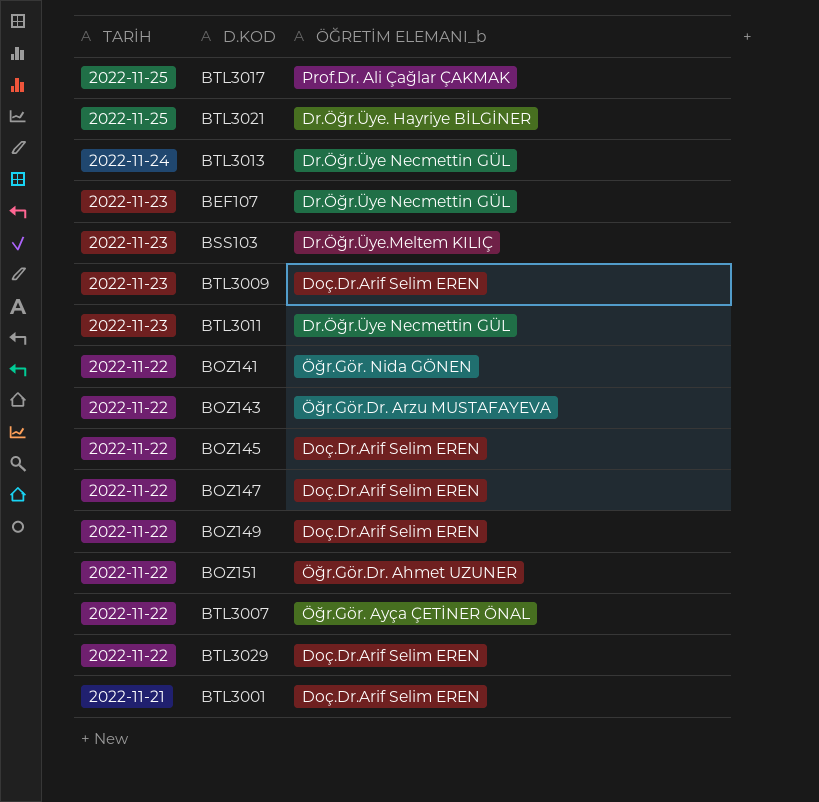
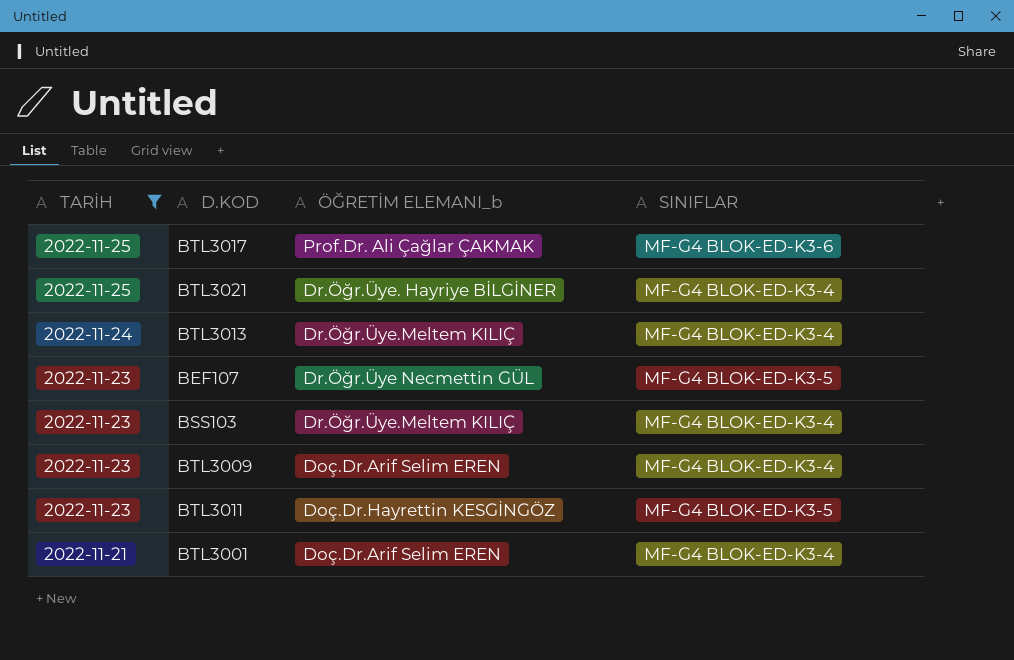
filter: none -> TARİH != 2022-11-22
column SINIFLAR | position: none -> 4
BTL3013 | ÖĞRETİM ELEMANI_b: Dr.Öğr.Üye Necmettin GÜL -> Dr.Öğr.Üye.Meltem KILIÇ
BTL3011 | ÖĞRETİM ELEMANI_b: Dr.Öğr.Üye Necmettin GÜL -> Doç.Dr.Hayrettin KESGİNGÖZ

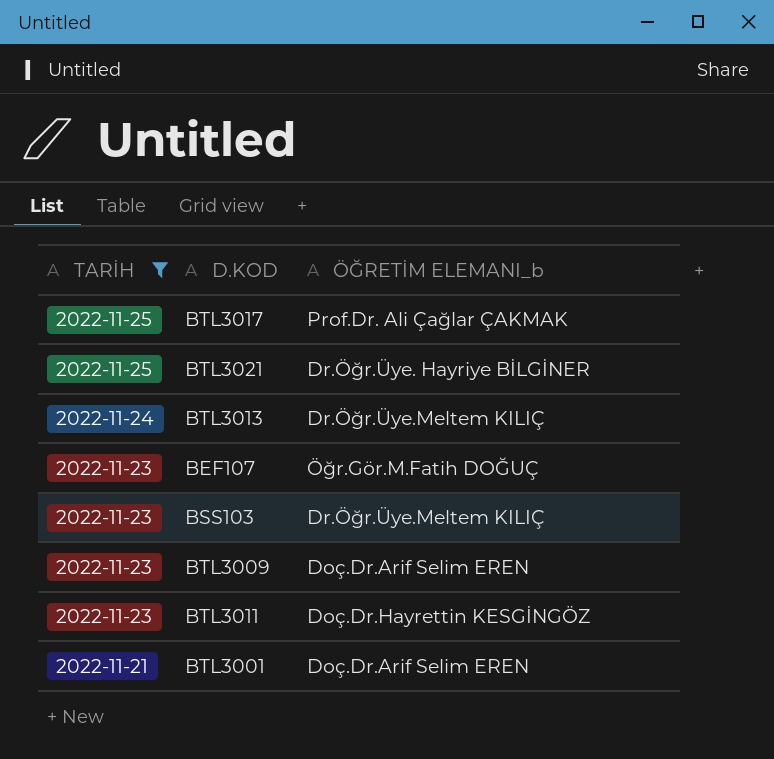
column SINIFLAR | position: 4 -> none
BEF107 | ÖĞRETİM ELEMANI_b: Dr.Öğr.Üye Necmettin GÜL -> Öğr.Gör.M.Fatih DOĞUÇ

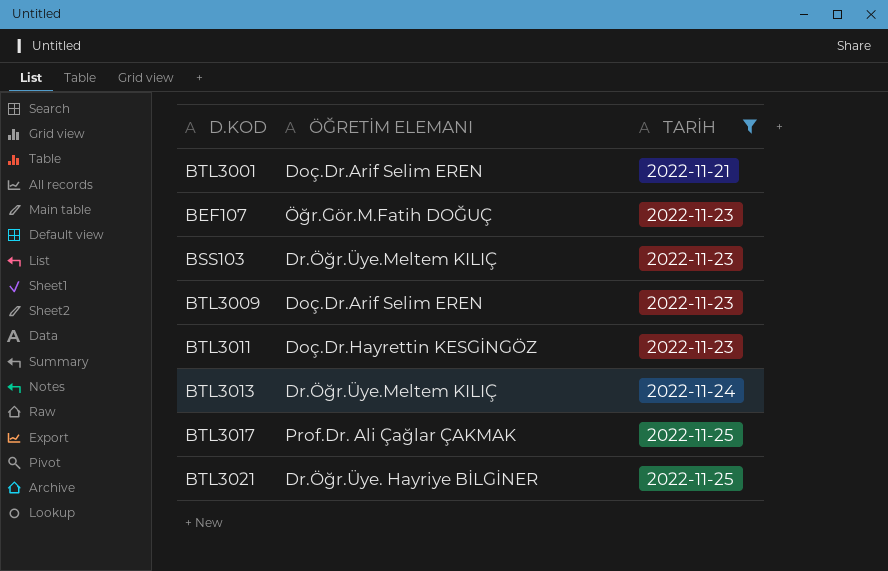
row order: TARİH descending -> TARİH ascending
column name: ÖĞRETİM ELEMANI_b -> ÖĞRETİM ELEMANI
column TARİH | position: 1 -> 3

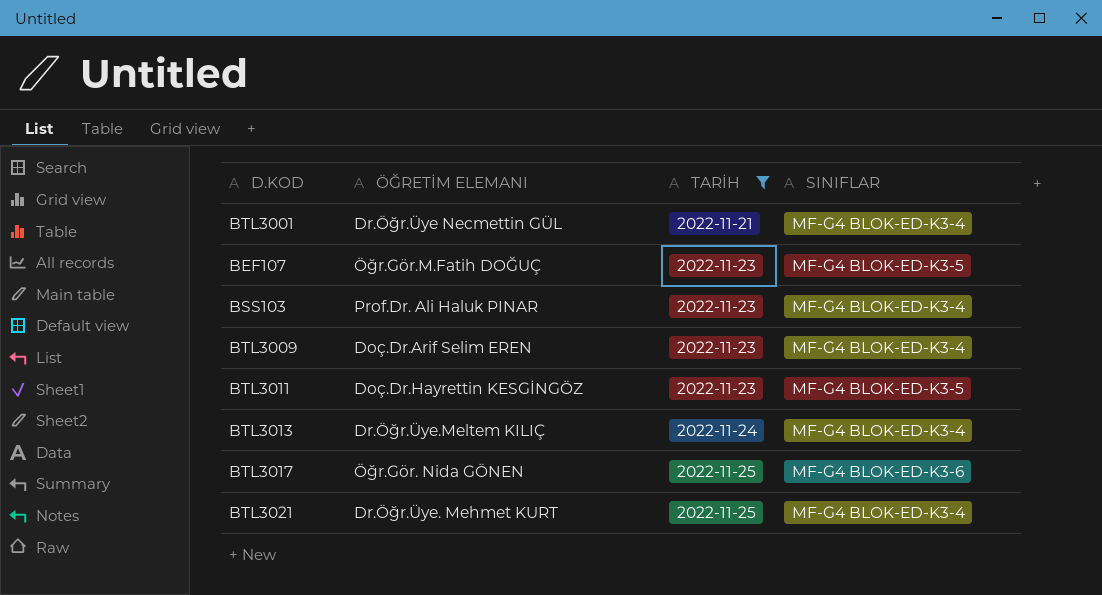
column SINIFLAR | position: none -> 4
BTL3001 | ÖĞRETİM ELEMANI: Doç.Dr.Arif Selim EREN -> Dr.Öğr.Üye Necmettin GÜL
BSS103 | ÖĞRETİM ELEMANI: Dr.Öğr.Üye.Meltem KILIÇ -> Prof.Dr. Ali Haluk PINAR
BTL3017 | ÖĞRETİM ELEMANI: Prof.Dr. Ali Çağlar ÇAKMAK -> Öğr.Gör. Nida GÖNEN
BTL3021 | ÖĞRETİM ELEMANI: Dr.Öğr.Üye. Hayriye BİLGİNER -> Dr.Öğr.Üye. Mehmet KURT

